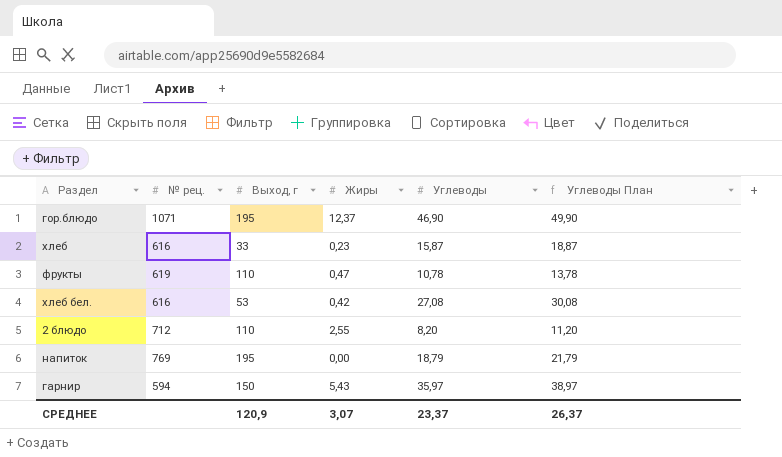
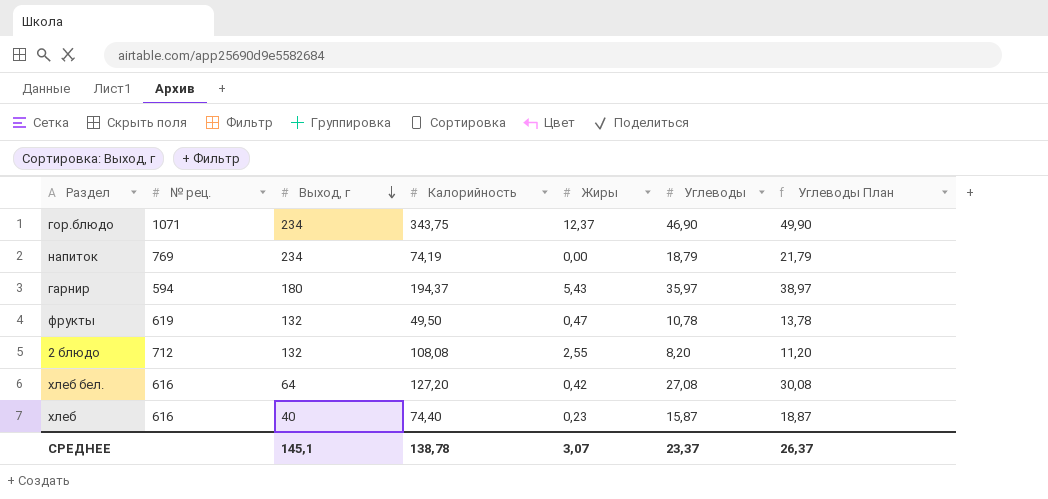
row order: none -> Выход, г descending
column Калорийность | position: none -> 4
гор.блюдо | Выход, г: 195 -> 234
напиток | Выход, г: 195 -> 234
гарнир | Выход, г: 150 -> 180
фрукты | Выход, г: 110 -> 132
2 блюдо | Выход, г: 110 -> 132
хлеб бел. | Выход, г: 53 -> 64
хлеб | Выход, г: 33 -> 40
СРЕДНЕЕ | Выход, г: 120,9 -> 145,1

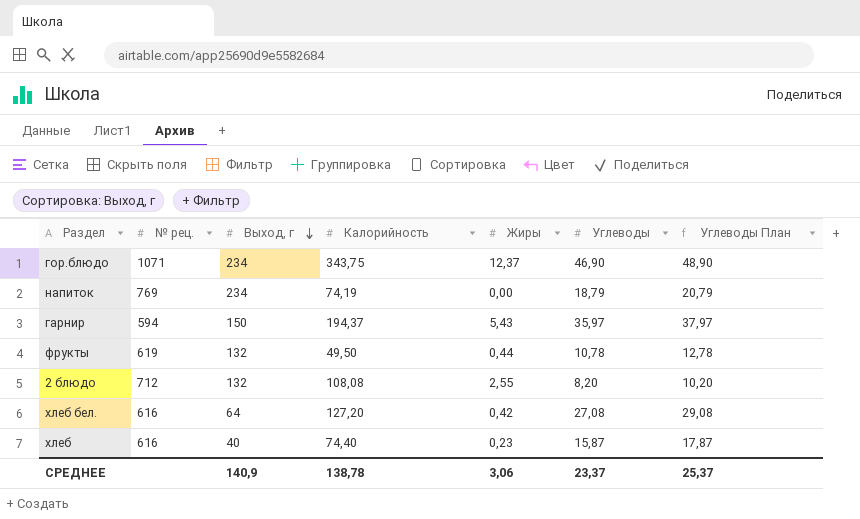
column Углеводы План | formula: [Углеводы] + 3 -> [Углеводы] + 2
гарнир | Выход, г: 180 -> 150
фрукты | Жиры: 0,47 -> 0,44
СРЕДНЕЕ | Выход, г: 145,1 -> 140,9
СРЕДНЕЕ | Жиры: 3,07 -> 3,06
СРЕДНЕЕ | Углеводы План: 26,37 -> 25,37

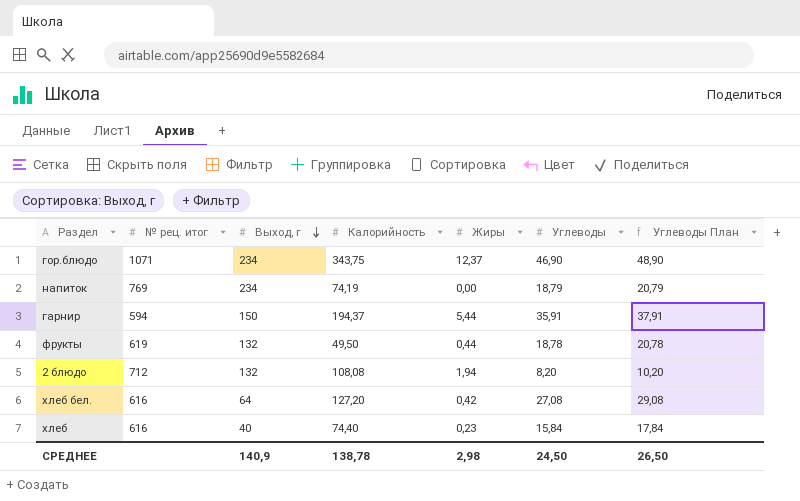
column name: № рец. -> № рец. итог
гарнир | Жиры: 5,43 -> 5,44
гарнир | Углеводы: 35,97 -> 35,91
гарнир | Углеводы План: 37,97 -> 37,91
фрукты | Углеводы: 10,78 -> 18,78
фрукты | Углеводы План: 12,78 -> 20,78
2 блюдо | Жиры: 2,55 -> 1,94
хлеб | Углеводы: 15,87 -> 15,84
хлеб | Углеводы План: 17,87 -> 17,84
СРЕДНЕЕ | Жиры: 3,06 -> 2,98
СРЕДНЕЕ | Углеводы: 23,37 -> 24,50
СРЕДНЕЕ | Углеводы План: 25,37 -> 26,50

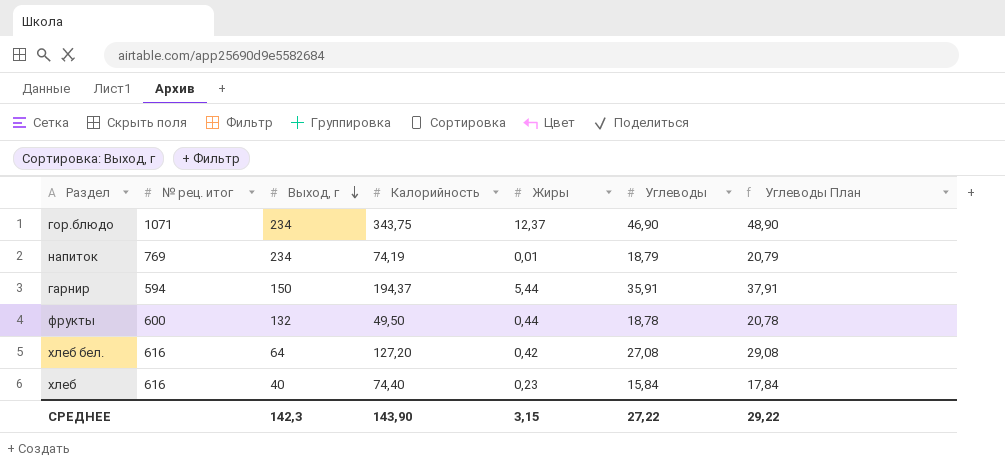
row 2 блюдо: 712 | 132 | 108,08 | 1,94 | 8,20 | 10,20 -> none
напиток | Жиры: 0,00 -> 0,01
фрукты | № рец. итог: 619 -> 600
СРЕДНЕЕ | Выход, г: 140,9 -> 142,3
СРЕДНЕЕ | Калорийность: 138,78 -> 143,90
СРЕДНЕЕ | Жиры: 2,98 -> 3,15
СРЕДНЕЕ | Углеводы: 24,50 -> 27,22
СРЕДНЕЕ | Углеводы План: 26,50 -> 29,22

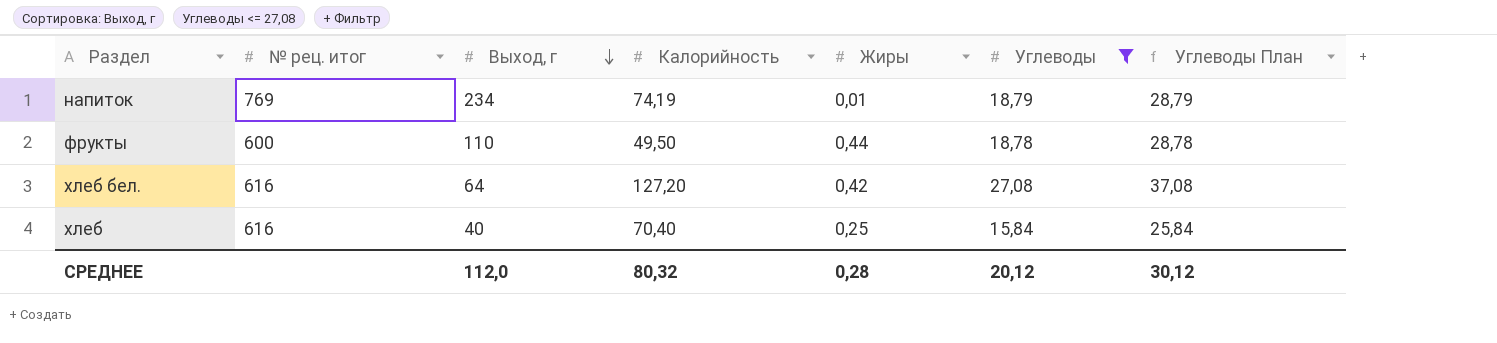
filter: none -> Углеводы <= 27,08
column Углеводы План | formula: [Углеводы] + 2 -> [Углеводы] + 10
фрукты | Выход, г: 132 -> 110
хлеб | Калорийность: 74,40 -> 70,40
хлеб | Жиры: 0,23 -> 0,25
СРЕДНЕЕ | Выход, г: 142,3 -> 112,0
СРЕДНЕЕ | Калорийность: 143,90 -> 80,32
СРЕДНЕЕ | Жиры: 3,15 -> 0,28
СРЕДНЕЕ | Углеводы: 27,22 -> 20,12
СРЕДНЕЕ | Углеводы План: 29,22 -> 30,12

